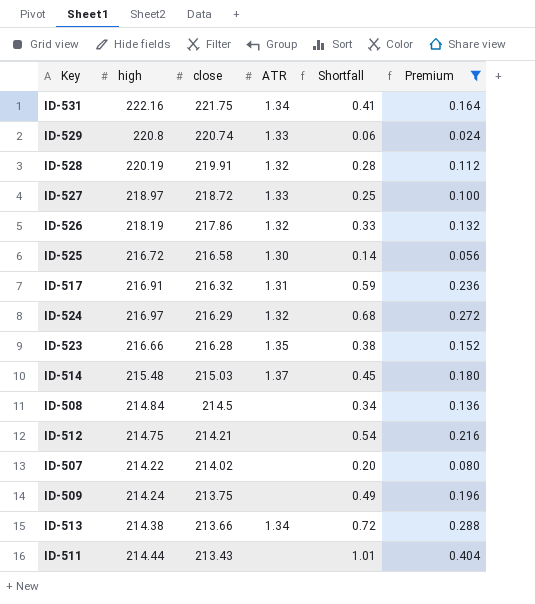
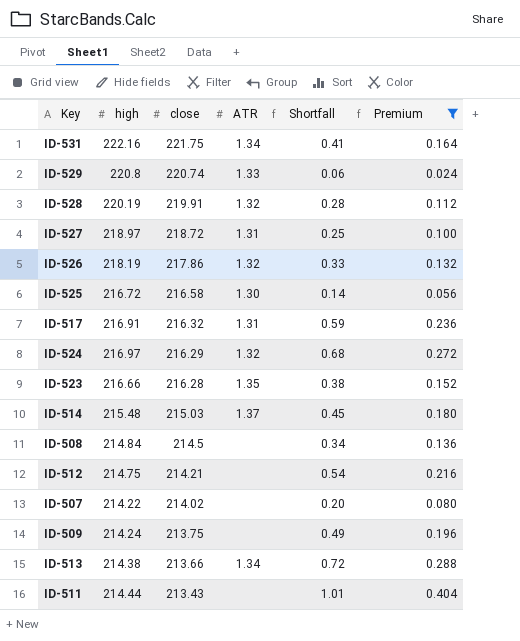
ID-527 | ATR: 1.33 -> 1.31

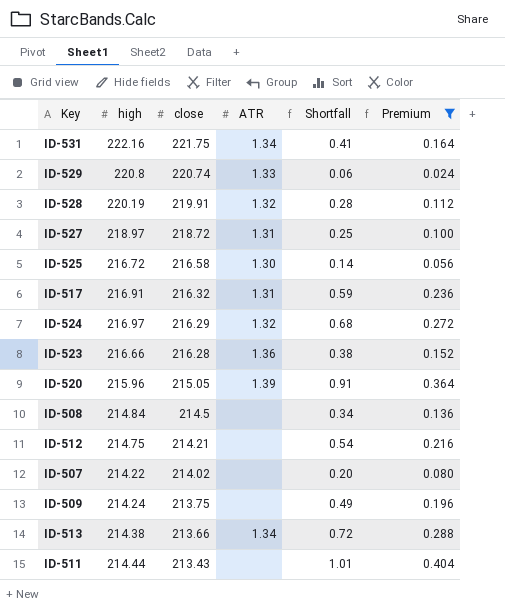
row ID-526: 218.19 | 217.86 | 1.32 | 0.33 | 0.132 -> none
row ID-514: 215.48 | 215.03 | 1.37 | 0.45 | 0.180 -> none
ID-523 | ATR: 1.35 -> 1.36
row ID-520: none -> 215.96 | 215.05 | 1.39 | 0.91 | 0.364

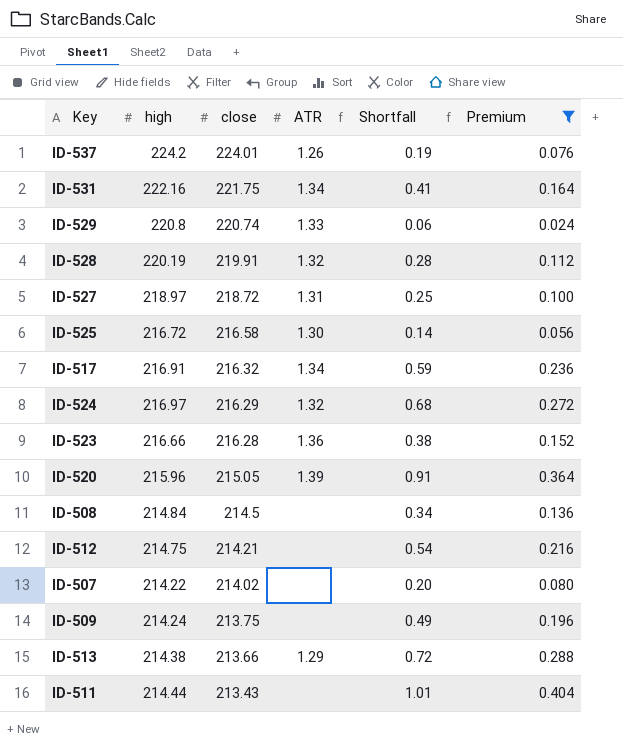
row ID-537: none -> 224.2 | 224.01 | 1.26 | 0.19 | 0.076
ID-517 | ATR: 1.31 -> 1.34
ID-513 | ATR: 1.34 -> 1.29

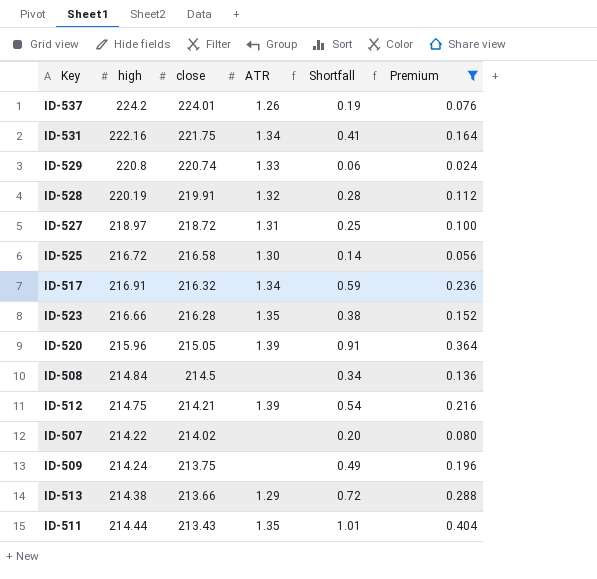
row ID-524: 216.97 | 216.29 | 1.32 | 0.68 | 0.272 -> none
ID-523 | ATR: 1.36 -> 1.35
ID-512 | ATR: none -> 1.39
ID-511 | ATR: none -> 1.35

